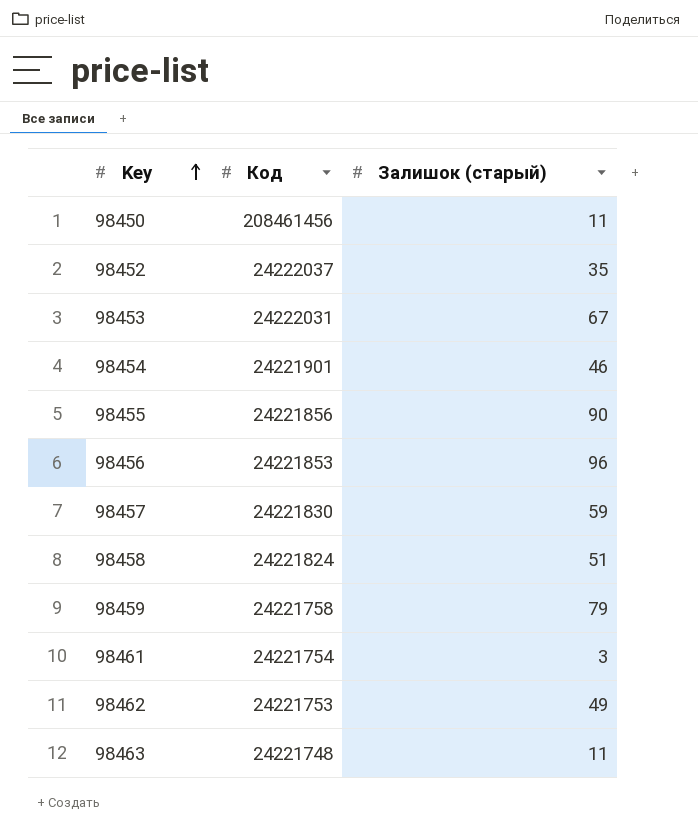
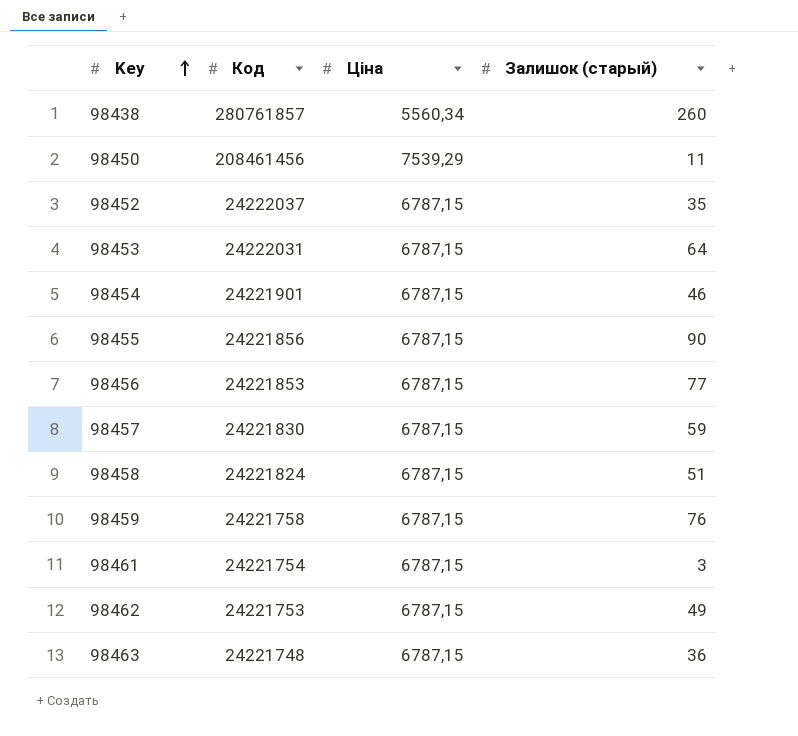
column Ціна | position: none -> 3
row 98438: none -> 280761857 | 5560,34 | 260
98453 | Залишок (старый): 67 -> 64
98456 | Залишок (старый): 96 -> 77
98459 | Залишок (старый): 79 -> 76
98463 | Залишок (старый): 11 -> 36

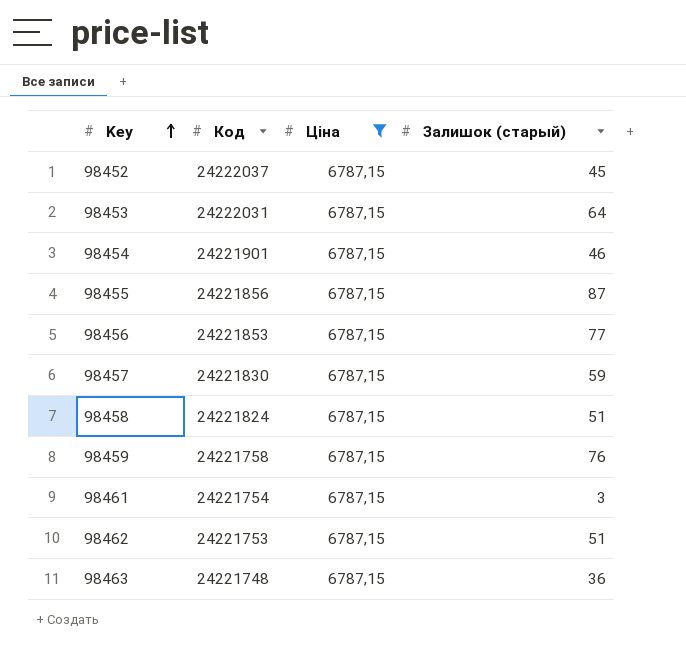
filter: none -> Ціна = 6787,15
98452 | Залишок (старый): 35 -> 45
98455 | Залишок (старый): 90 -> 87
98462 | Залишок (старый): 49 -> 51

